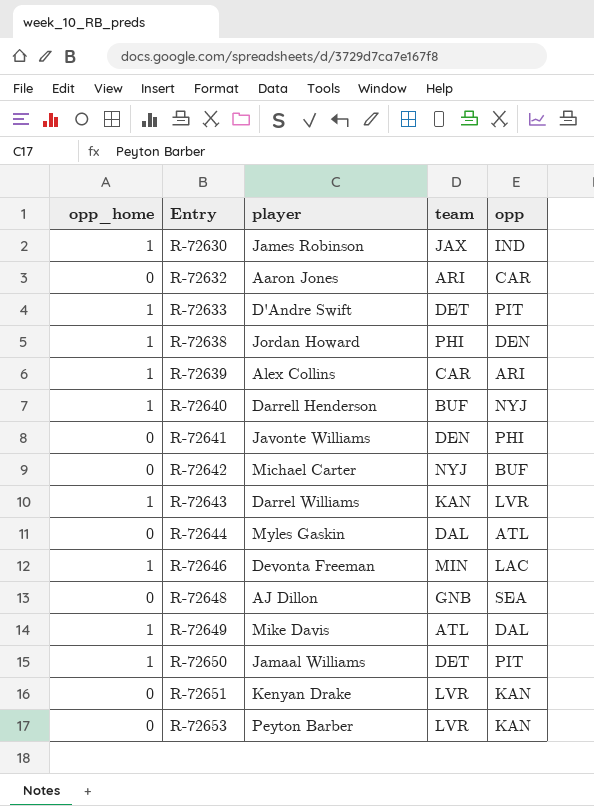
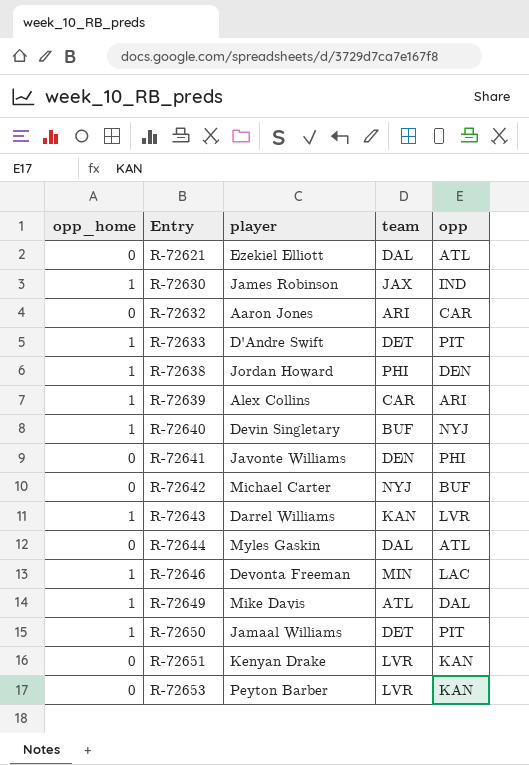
row R-72648: 0 | AJ Dillon | GNB | SEA -> none
row R-72621: none -> 0 | Ezekiel Elliott | DAL | ATL
R-72640 | player: Darrell Henderson -> Devin Singletary

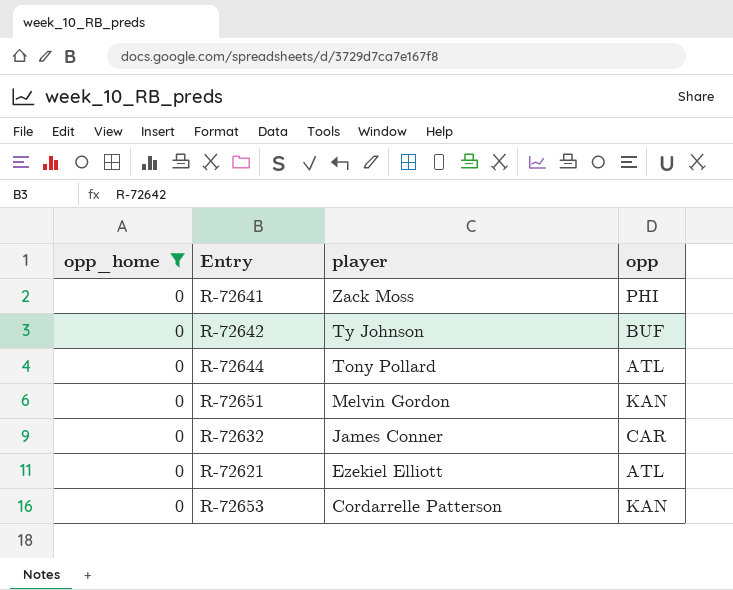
filter: none -> opp_home = 0
row order: Entry ascending -> player descending
column team | position: 4 -> none
R-72641 | player: Javonte Williams -> Zack Moss
R-72642 | player: Michael Carter -> Ty Johnson
R-72644 | player: Myles Gaskin -> Tony Pollard
R-72651 | player: Kenyan Drake -> Melvin Gordon
R-72632 | player: Aaron Jones -> James Conner
R-72653 | player: Peyton Barber -> Cordarrelle Patterson

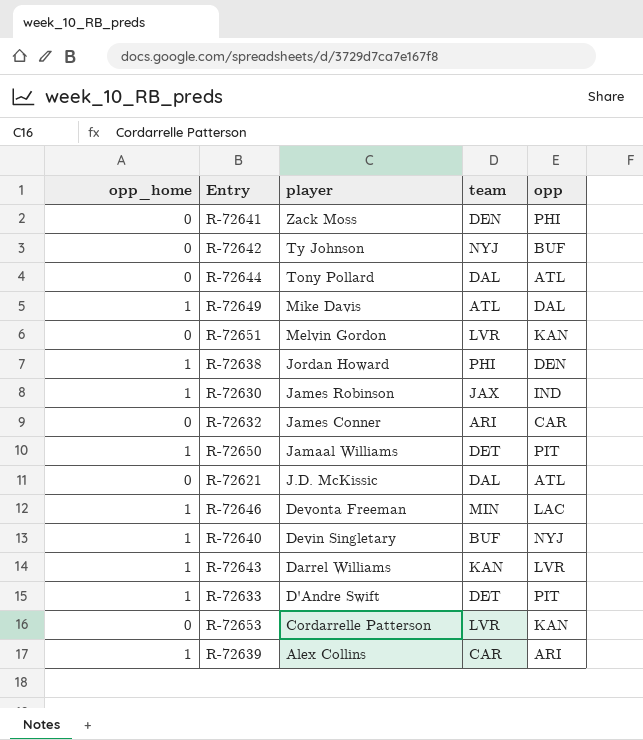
filter: opp_home = 0 -> none
column team | position: none -> 4
R-72621 | player: Ezekiel Elliott -> J.D. McKissic

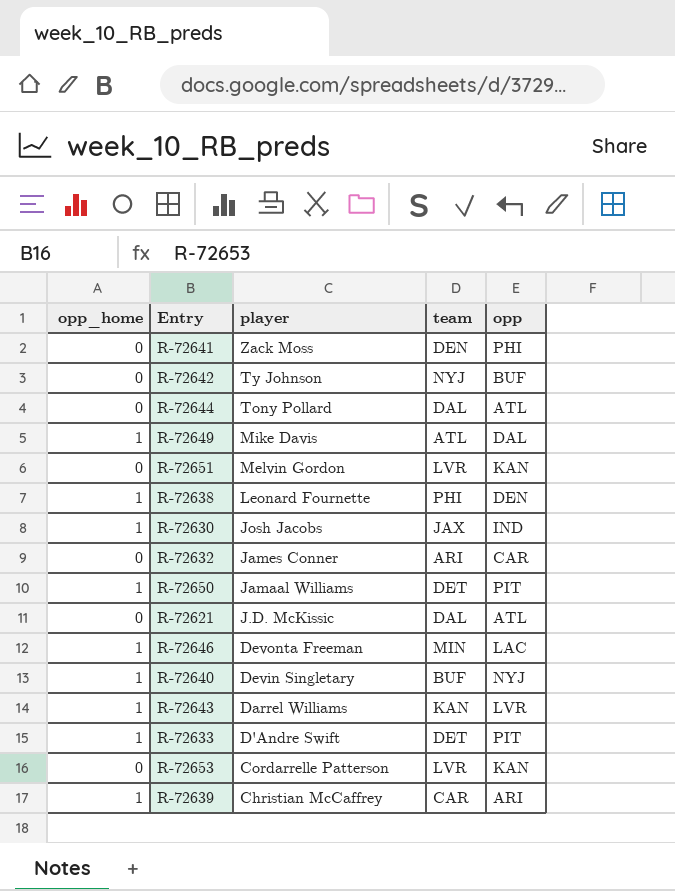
R-72638 | player: Jordan Howard -> Leonard Fournette
R-72630 | player: James Robinson -> Josh Jacobs
R-72639 | player: Alex Collins -> Christian McCaffrey

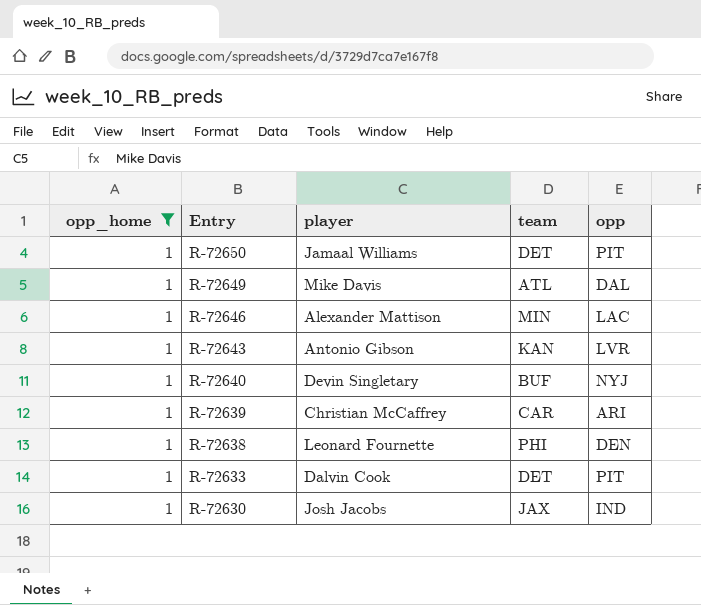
filter: none -> opp_home = 1
row order: player descending -> Entry descending
R-72646 | player: Devonta Freeman -> Alexander Mattison
R-72643 | player: Darrel Williams -> Antonio Gibson
R-72633 | player: D'Andre Swift -> Dalvin Cook

